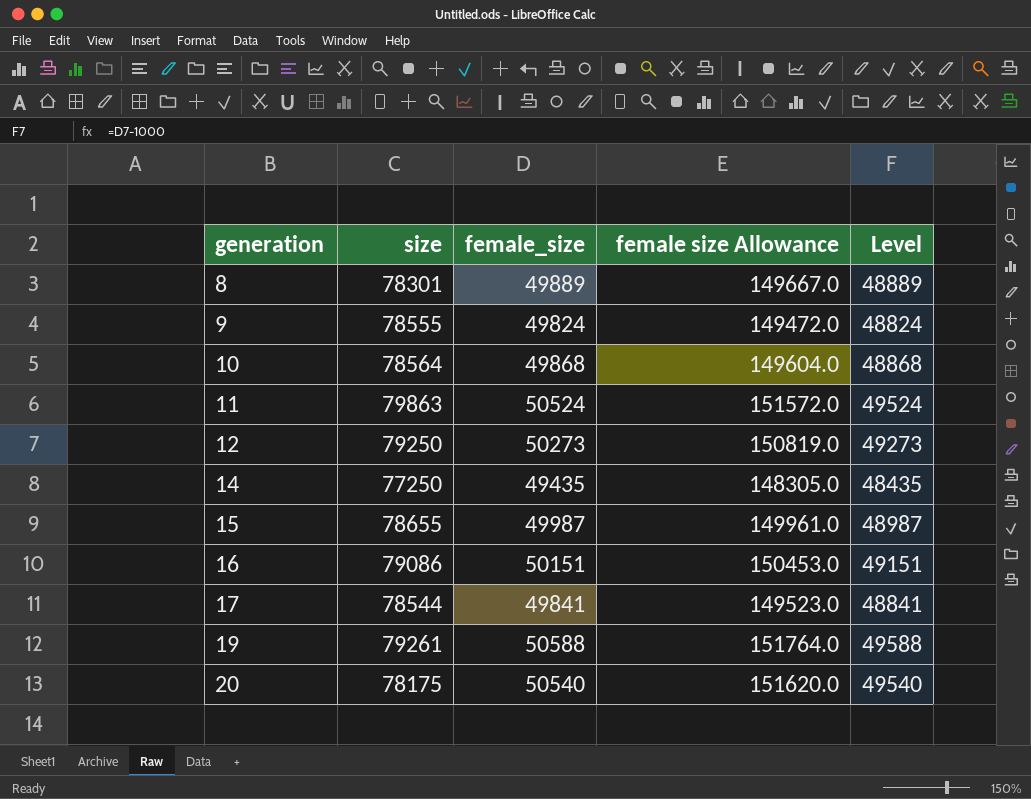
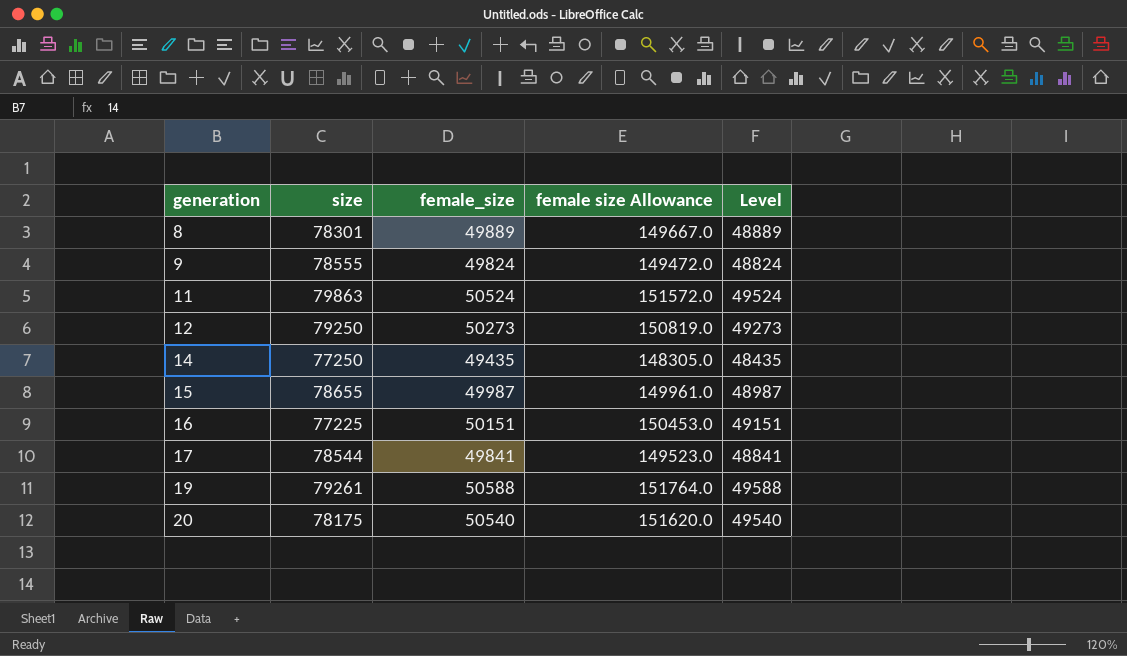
row 10: 78564 | 49868 | 149604.0 | 48868 -> none
16 | size: 79086 -> 77225

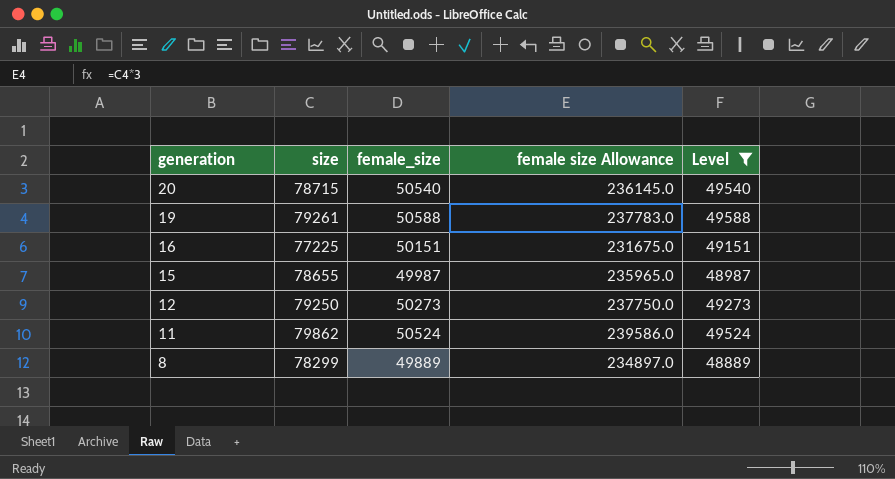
filter: none -> Level >= 48889
row order: generation ascending -> generation descending
column female size Allowance | formula: [female_size] * 3 -> [size] * 3
20 | size: 78175 -> 78715
11 | size: 79863 -> 79862
8 | size: 78301 -> 78299

